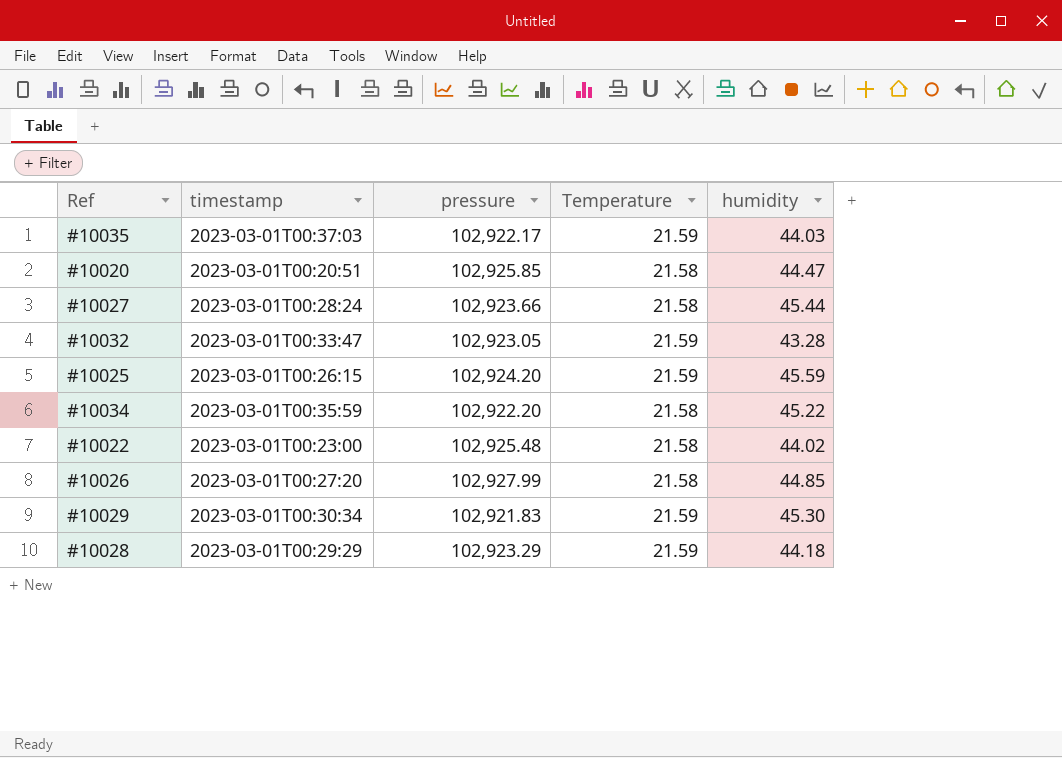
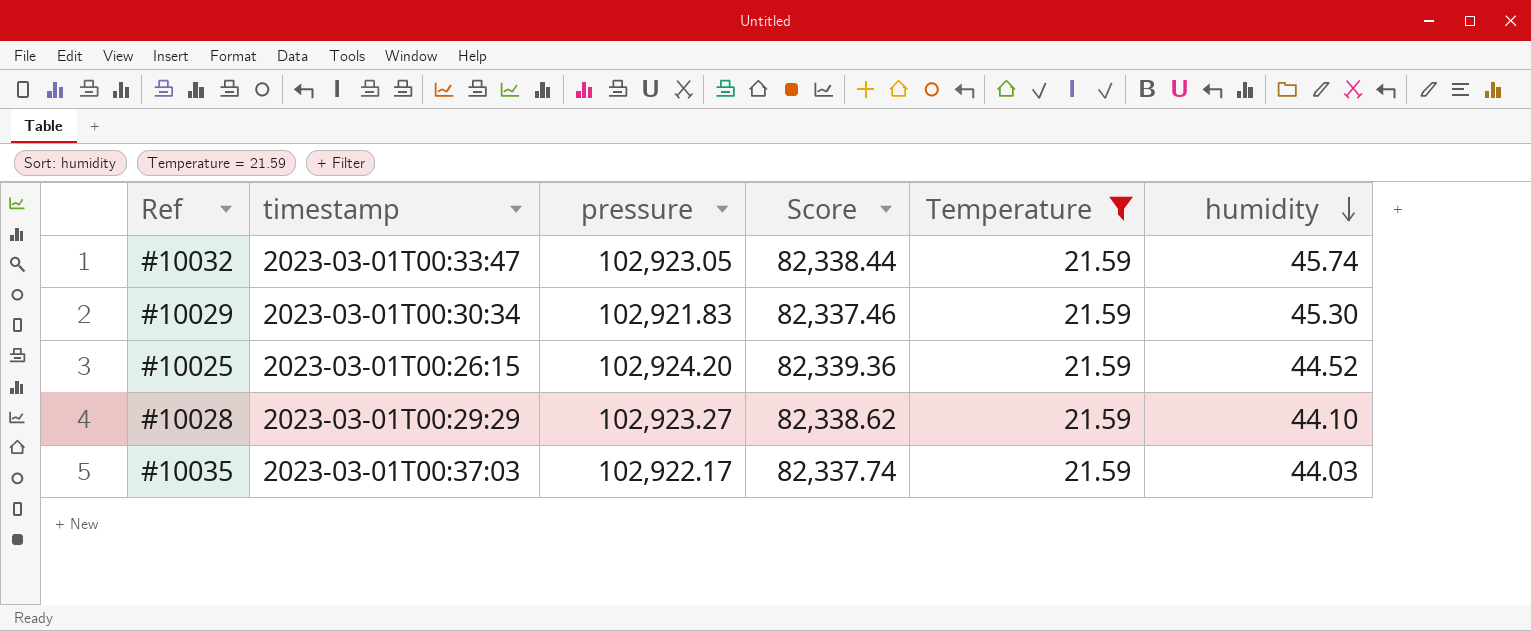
filter: none -> Temperature = 21.59
row order: none -> humidity descending
column Score | formula: none -> [pressure] * 0.8
#10032 | humidity: 43.28 -> 45.74
#10025 | humidity: 45.59 -> 44.52
#10028 | pressure: 102,923.29 -> 102,923.27
#10028 | humidity: 44.18 -> 44.10

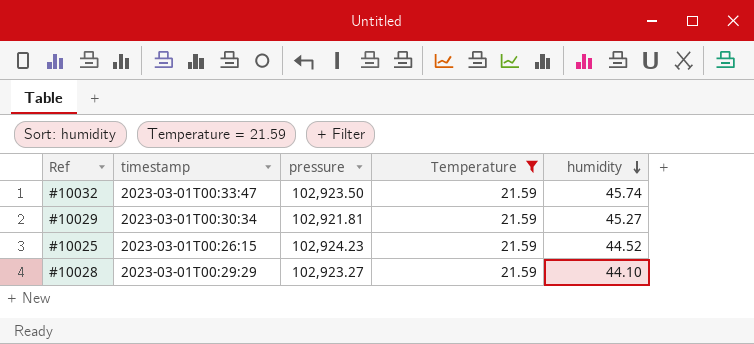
column Score | formula: [pressure] * 0.8 -> none
row #10035: 2023-03-01T00:37:03 | 102,922.17 | 82,337.74 | 21.59 | 44.03 -> none
#10032 | pressure: 102,923.05 -> 102,923.50
#10029 | pressure: 102,921.83 -> 102,921.81
#10029 | humidity: 45.30 -> 45.27
#10025 | pressure: 102,924.20 -> 102,924.23

